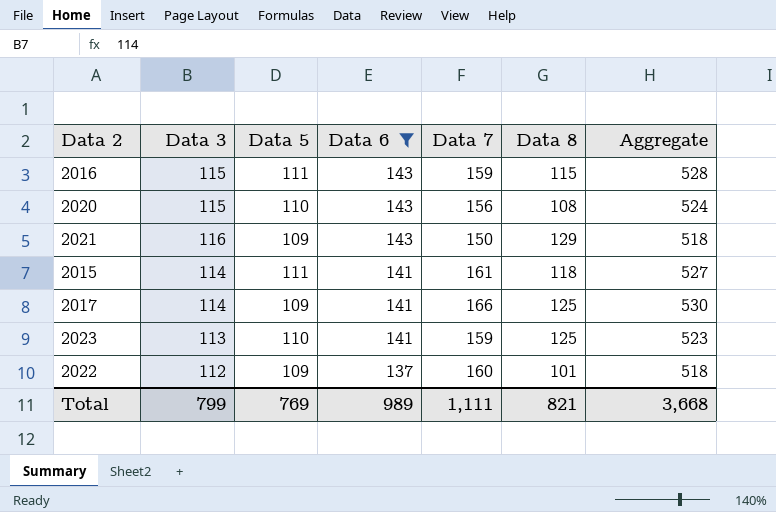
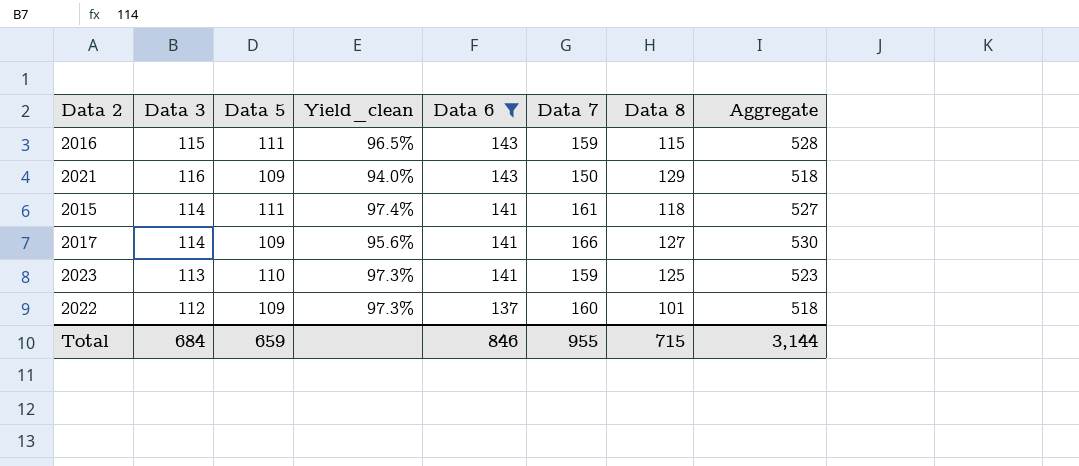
column Yield_clean | formula: none -> [Data 5] / [Data 3]
row 2020: 115 | 110 | 143 | 156 | 108 | 524 -> none
2017 | Data 8: 125 -> 127
Total | Data 3: 799 -> 684
Total | Data 5: 769 -> 659
Total | Data 6: 989 -> 846
Total | Data 7: 1,111 -> 955
Total | Data 8: 821 -> 715
Total | Aggregate: 3,668 -> 3,144

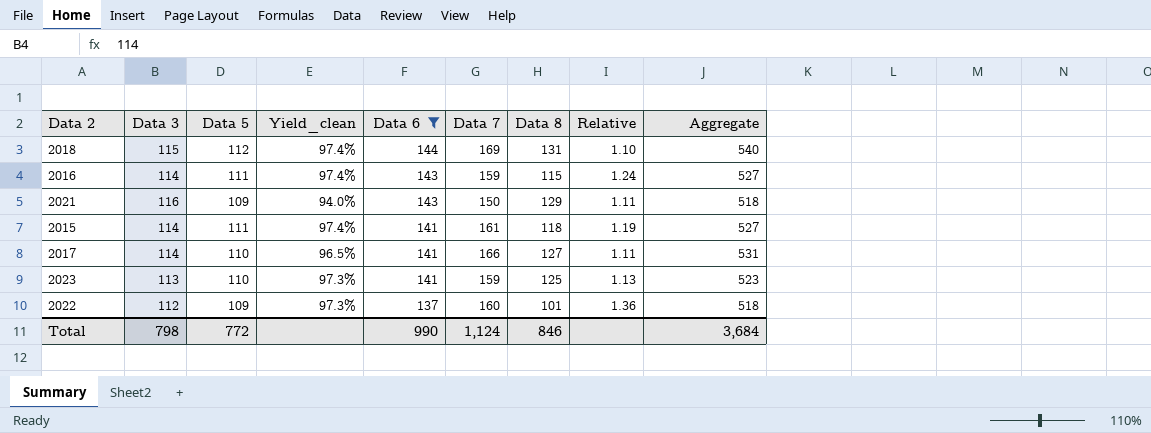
column Relative | formula: none -> [Data 6] / [Data 8]
row 2018: none -> 115 | 112 | 97.4% | 144 | 169 | 131 | 1.10 | 540
2016 | Data 3: 115 -> 114
2016 | Yield_clean: 96.5% -> 97.4%
2016 | Aggregate: 528 -> 527
2017 | Data 5: 109 -> 110
2017 | Yield_clean: 95.6% -> 96.5%
2017 | Aggregate: 530 -> 531
Total | Data 3: 684 -> 798
Total | Data 5: 659 -> 772
Total | Data 6: 846 -> 990
Total | Data 7: 955 -> 1,124
Total | Data 8: 715 -> 846
Total | Aggregate: 3,144 -> 3,684

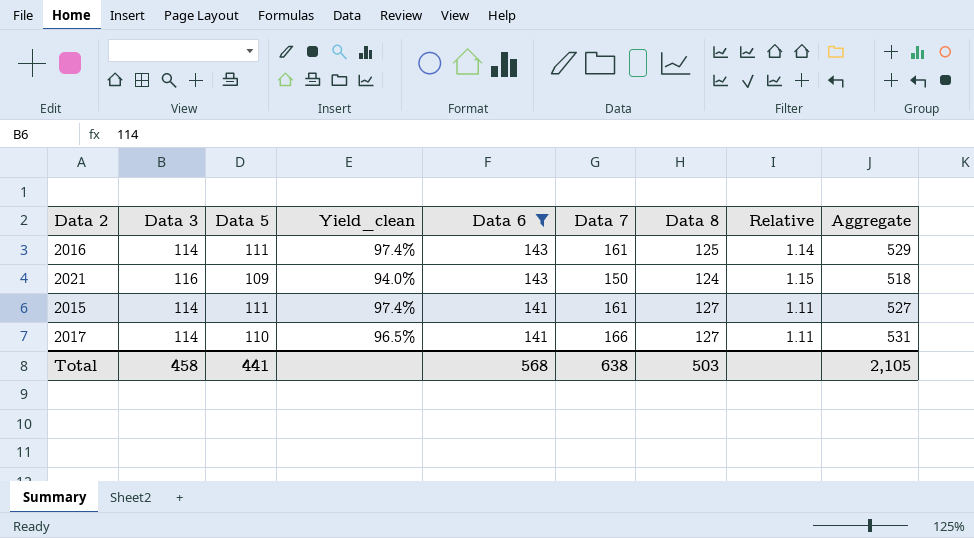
row 2018: 115 | 112 | 97.4% | 144 | 169 | 131 | 1.10 | 540 -> none
row 2023: 113 | 110 | 97.3% | 141 | 159 | 125 | 1.13 | 523 -> none
row 2022: 112 | 109 | 97.3% | 137 | 160 | 101 | 1.36 | 518 -> none
2016 | Data 7: 159 -> 161
2016 | Data 8: 115 -> 125
2016 | Relative: 1.24 -> 1.14
2016 | Aggregate: 527 -> 529
2021 | Data 8: 129 -> 124
2021 | Relative: 1.11 -> 1.15
2015 | Data 8: 118 -> 127
2015 | Relative: 1.19 -> 1.11
Total | Data 3: 798 -> 458
Total | Data 5: 772 -> 441
Total | Data 6: 990 -> 568
Total | Data 7: 1,124 -> 638
Total | Data 8: 846 -> 503
Total | Aggregate: 3,684 -> 2,105

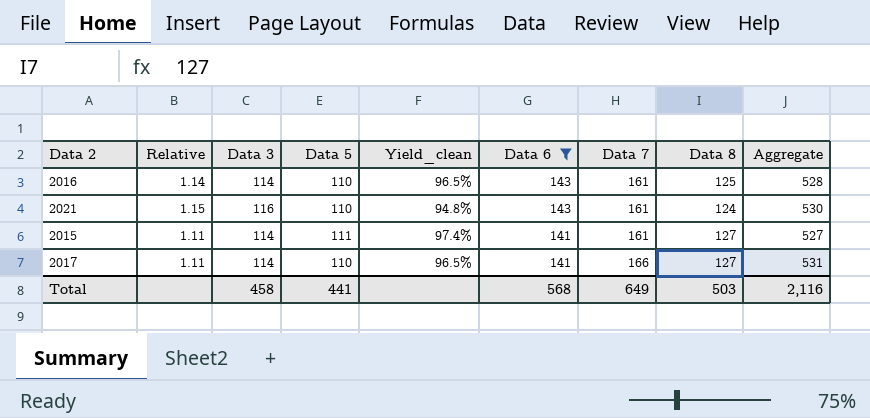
column Relative | position: 8 -> 2
2016 | Data 5: 111 -> 110
2016 | Yield_clean: 97.4% -> 96.5%
2016 | Aggregate: 529 -> 528
2021 | Data 5: 109 -> 110
2021 | Yield_clean: 94.0% -> 94.8%
2021 | Data 7: 150 -> 161
2021 | Aggregate: 518 -> 530
Total | Data 7: 638 -> 649
Total | Aggregate: 2,105 -> 2,116

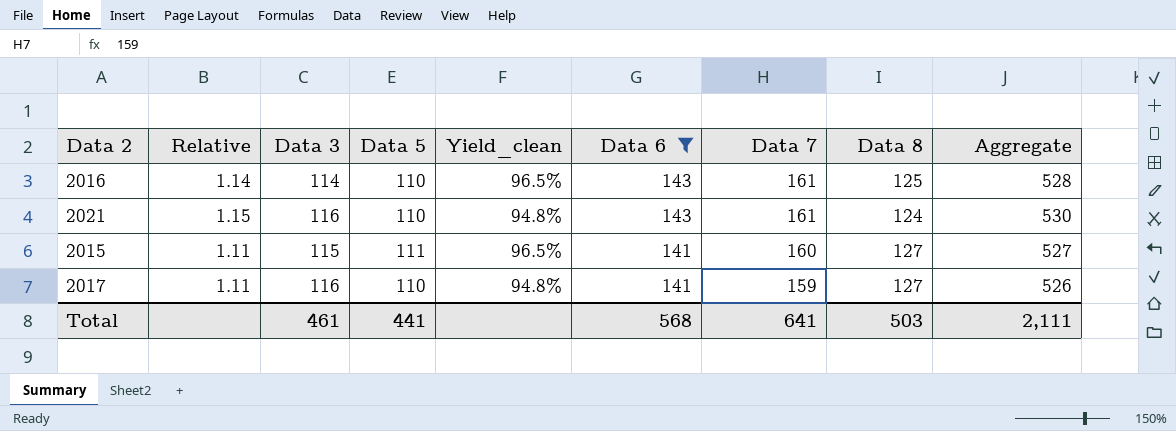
2015 | Data 3: 114 -> 115
2015 | Yield_clean: 97.4% -> 96.5%
2015 | Data 7: 161 -> 160
2017 | Data 3: 114 -> 116
2017 | Yield_clean: 96.5% -> 94.8%
2017 | Data 7: 166 -> 159
2017 | Aggregate: 531 -> 526
Total | Data 3: 458 -> 461
Total | Data 7: 649 -> 641
Total | Aggregate: 2,116 -> 2,111

